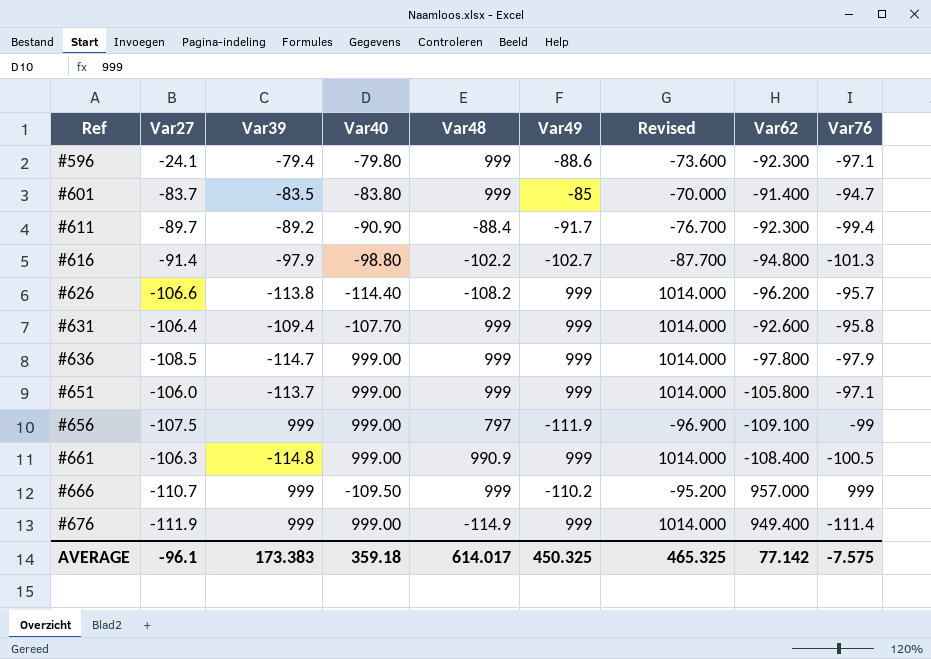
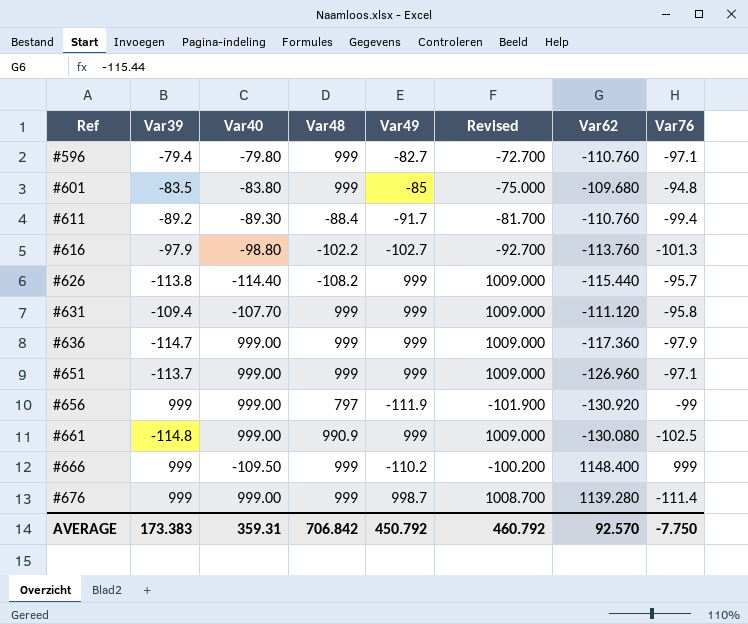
column Var27 | position: 2 -> none
column Revised | formula: [Var49] + 15 -> [Var49] + 10
#596 | Var49: -88.6 -> -82.7
#596 | Var62: -92.300 -> -110.760
#601 | Var62: -91.400 -> -109.680
#601 | Var76: -94.7 -> -94.8
#611 | Var40: -90.90 -> -89.30
#611 | Var62: -92.300 -> -110.760
#616 | Var62: -94.800 -> -113.760
#626 | Var62: -96.200 -> -115.440
#631 | Var62: -92.600 -> -111.120
#636 | Var62: -97.800 -> -117.360
#651 | Var62: -105.800 -> -126.960
#656 | Var62: -109.100 -> -130.920
#661 | Var62: -108.400 -> -130.080
#661 | Var76: -100.5 -> -102.5
#666 | Var62: 957.000 -> 1148.400
#676 | Var48: -114.9 -> 999
#676 | Var49: 999 -> 998.7
#676 | Var62: 949.400 -> 1139.280
AVERAGE | Var40: 359.18 -> 359.31
AVERAGE | Var48: 614.017 -> 706.842
AVERAGE | Var49: 450.325 -> 450.792
AVERAGE | Revised: 465.325 -> 460.792
AVERAGE | Var62: 77.142 -> 92.570
AVERAGE | Var76: -7.575 -> -7.750

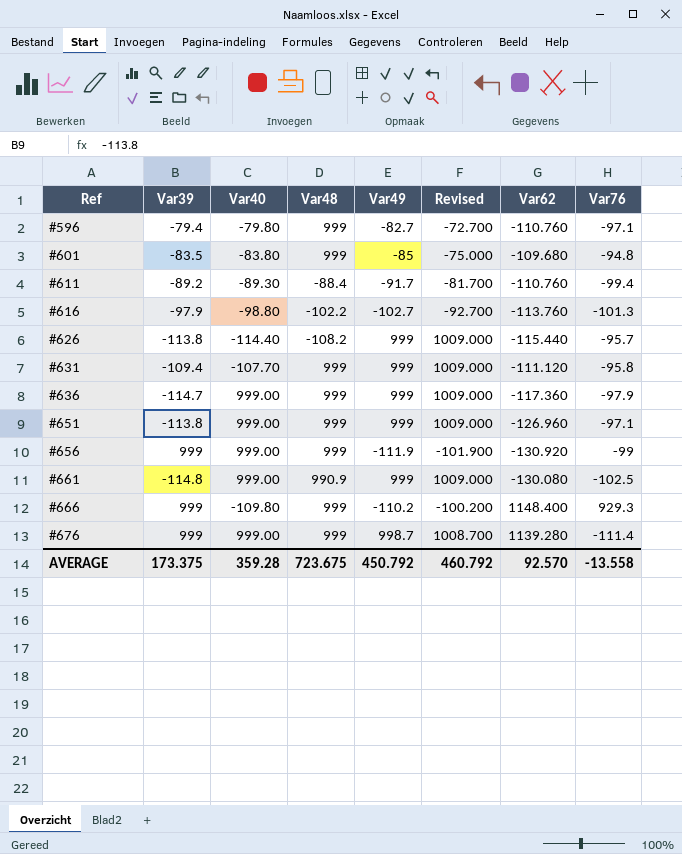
#651 | Var39: -113.7 -> -113.8
#656 | Var48: 797 -> 999
#666 | Var40: -109.50 -> -109.80
#666 | Var76: 999 -> 929.3
AVERAGE | Var39: 173.383 -> 173.375
AVERAGE | Var40: 359.31 -> 359.28
AVERAGE | Var48: 706.842 -> 723.675
AVERAGE | Var76: -7.750 -> -13.558

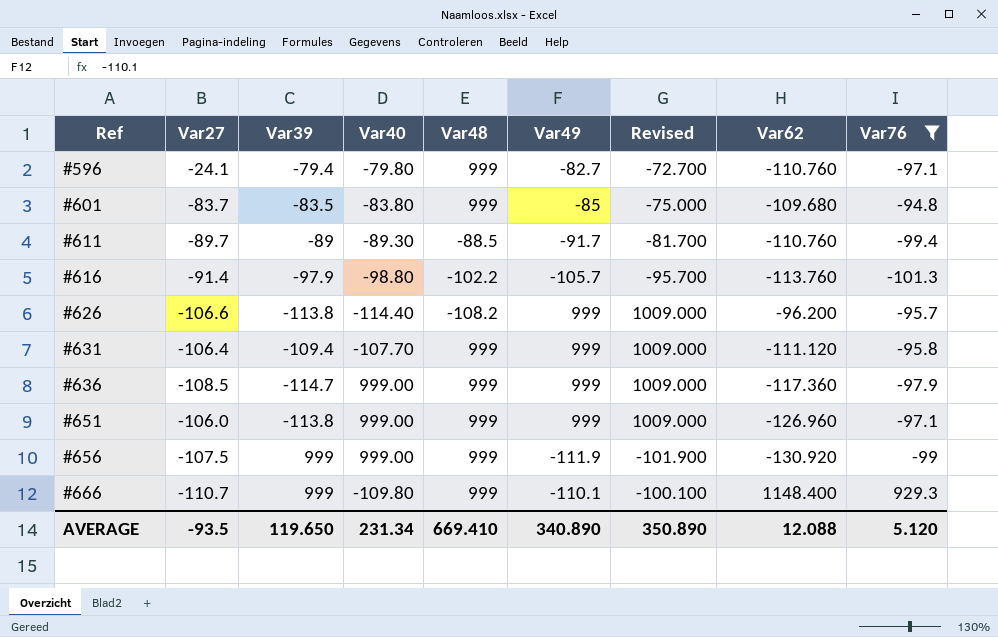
filter: none -> Var76 >= -101.3
column Var27 | position: none -> 2
#611 | Var39: -89.2 -> -89
#611 | Var48: -88.4 -> -88.5
#616 | Var49: -102.7 -> -105.7
#616 | Revised: -92.700 -> -95.700
#626 | Var62: -115.440 -> -96.200
#666 | Var49: -110.2 -> -110.1
#666 | Revised: -100.200 -> -100.100
AVERAGE | Var39: 173.375 -> 119.650
AVERAGE | Var40: 359.28 -> 231.34
AVERAGE | Var48: 723.675 -> 669.410
AVERAGE | Var49: 450.792 -> 340.890
AVERAGE | Revised: 460.792 -> 350.890
AVERAGE | Var62: 92.570 -> 12.088
AVERAGE | Var76: -13.558 -> 5.120

